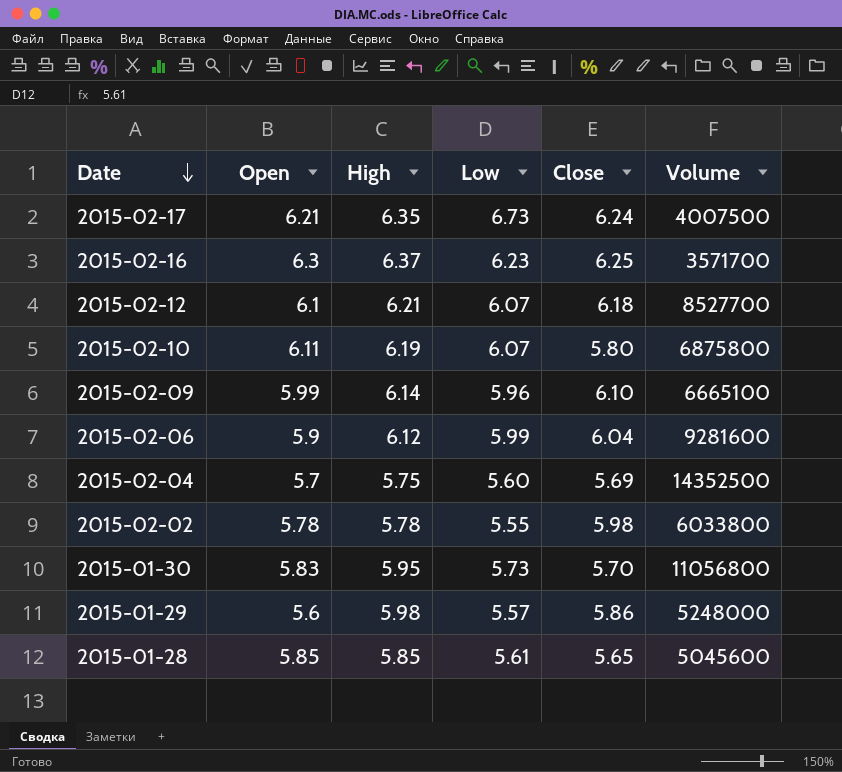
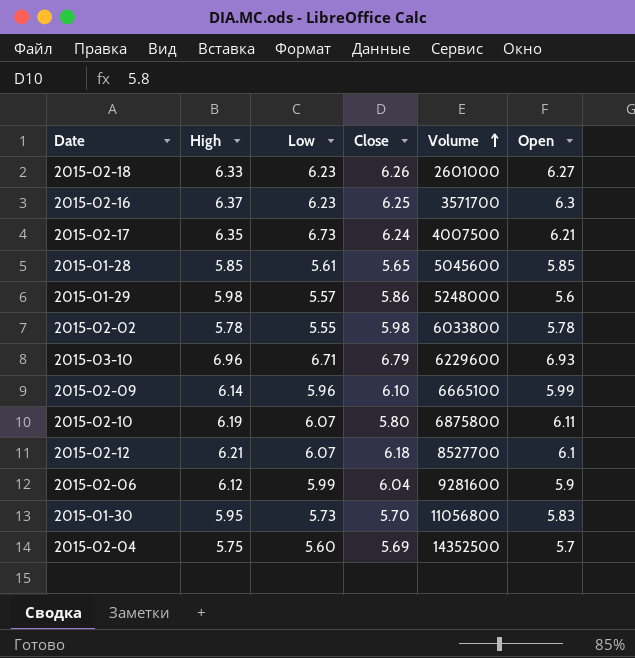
row order: Date descending -> Volume ascending
column Open | position: 2 -> 6
row 2015-02-18: none -> 6.33 | 6.23 | 6.26 | 2601000 | 6.27
row 2015-03-10: none -> 6.96 | 6.71 | 6.79 | 6229600 | 6.93

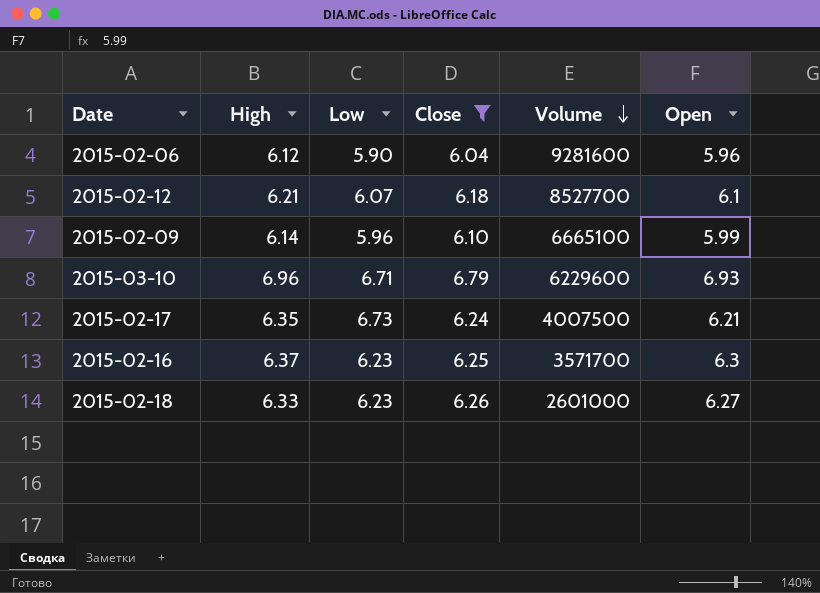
filter: none -> Close >= 6.04
row order: Volume ascending -> Volume descending
2015-02-06 | Low: 5.99 -> 5.90
2015-02-06 | Open: 5.9 -> 5.96

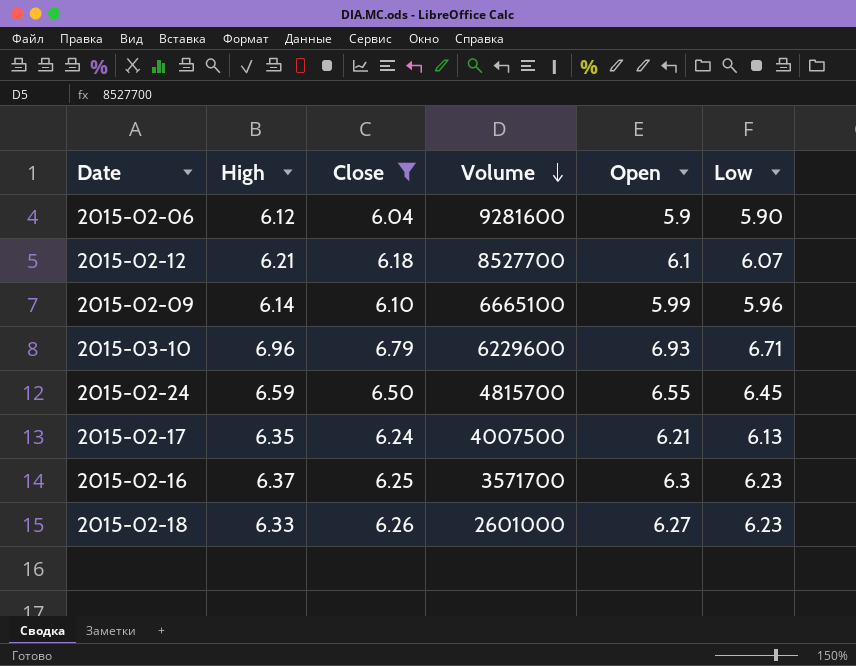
column Low | position: 3 -> 6
2015-02-06 | Open: 5.96 -> 5.9
row 2015-02-24: none -> 6.59 | 6.50 | 4815700 | 6.55 | 6.45
2015-02-17 | Low: 6.73 -> 6.13

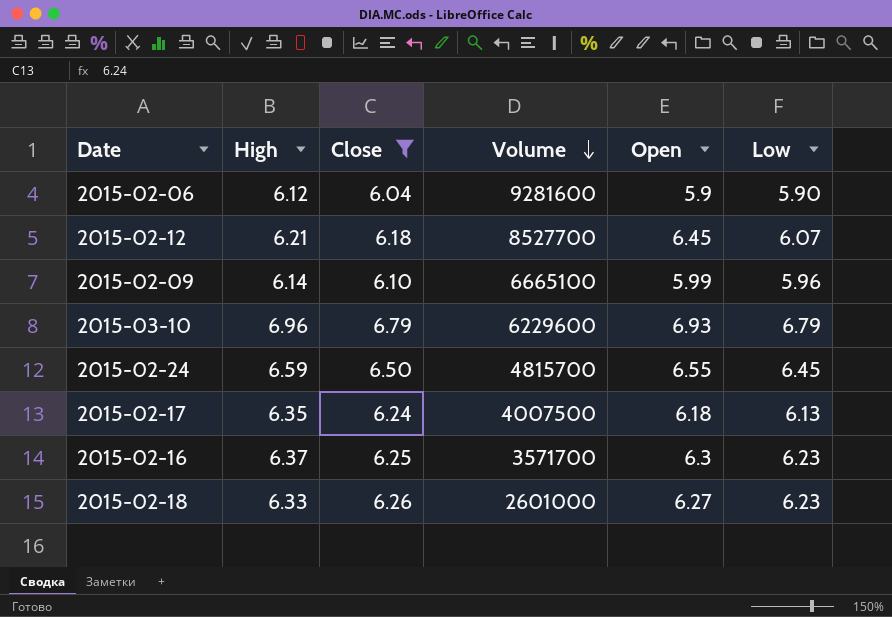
2015-02-12 | Open: 6.1 -> 6.45
2015-03-10 | Low: 6.71 -> 6.79
2015-02-17 | Open: 6.21 -> 6.18

